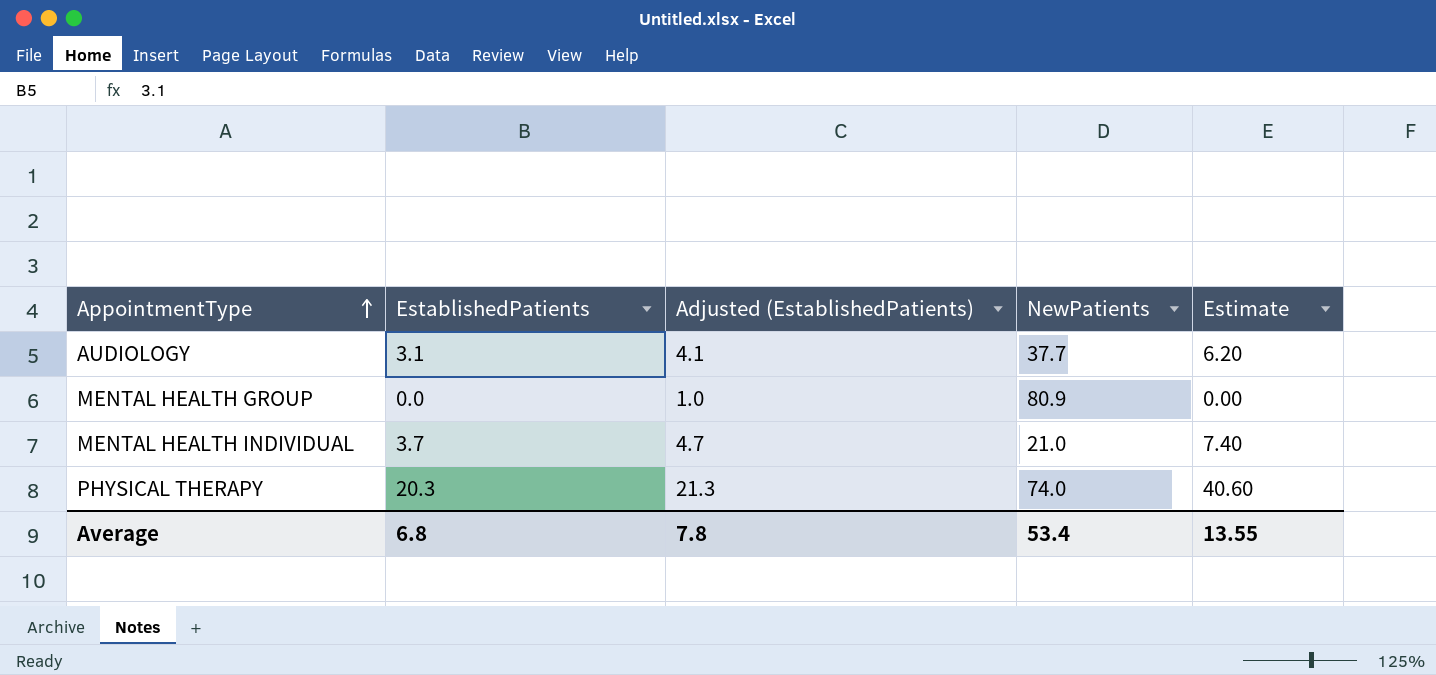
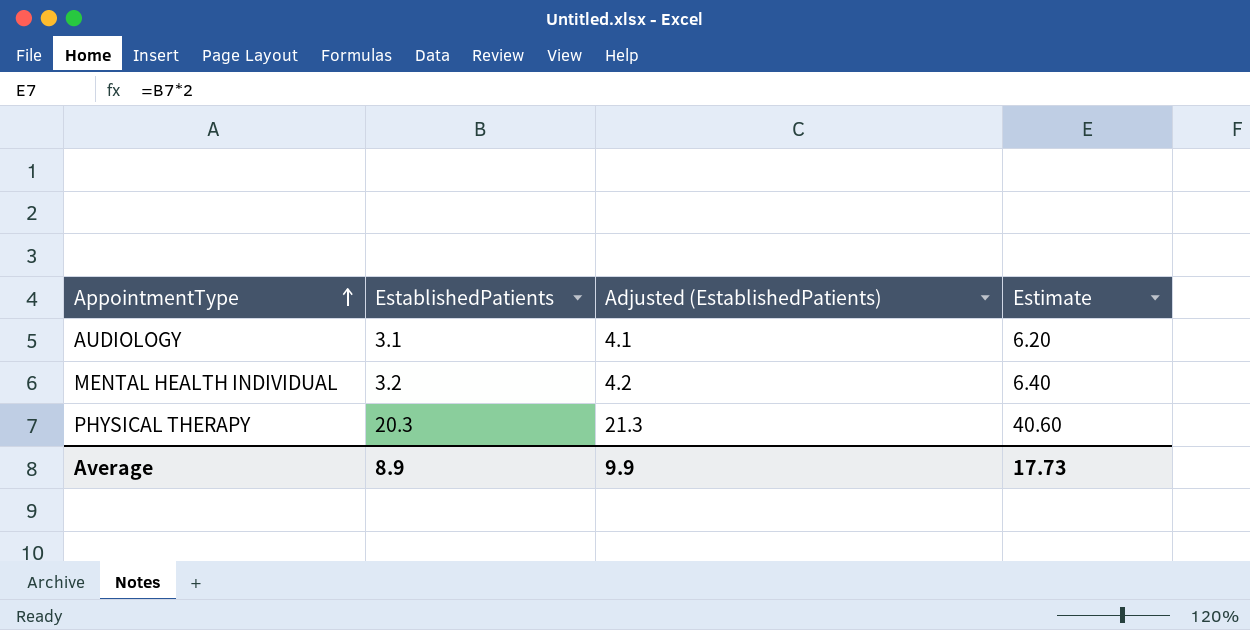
column NewPatients | position: 4 -> none
row MENTAL HEALTH GROUP: 0.0 | 1.0 | 80.9 | 0.00 -> none
MENTAL HEALTH INDIVIDUAL | EstablishedPatients: 3.7 -> 3.2
MENTAL HEALTH INDIVIDUAL | Adjusted (EstablishedPatients): 4.7 -> 4.2
MENTAL HEALTH INDIVIDUAL | Estimate: 7.40 -> 6.40
Average | EstablishedPatients: 6.8 -> 8.9
Average | Adjusted (EstablishedPatients): 7.8 -> 9.9
Average | Estimate: 13.55 -> 17.73

